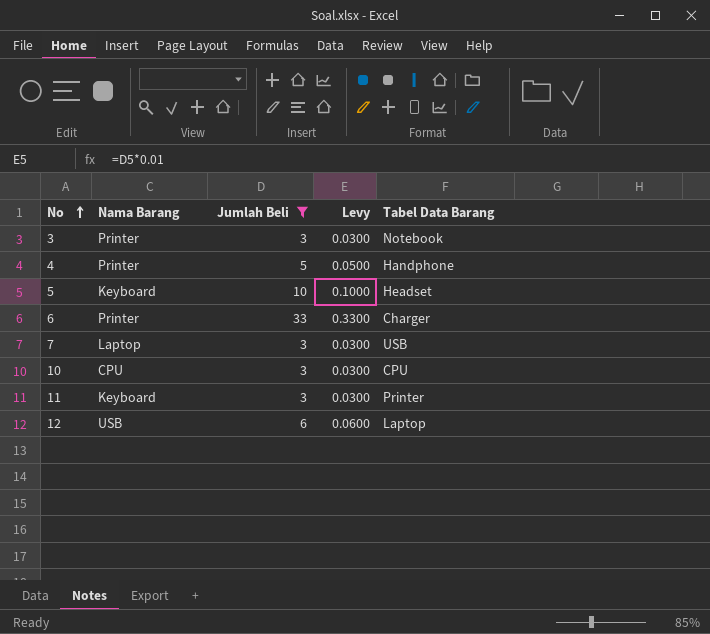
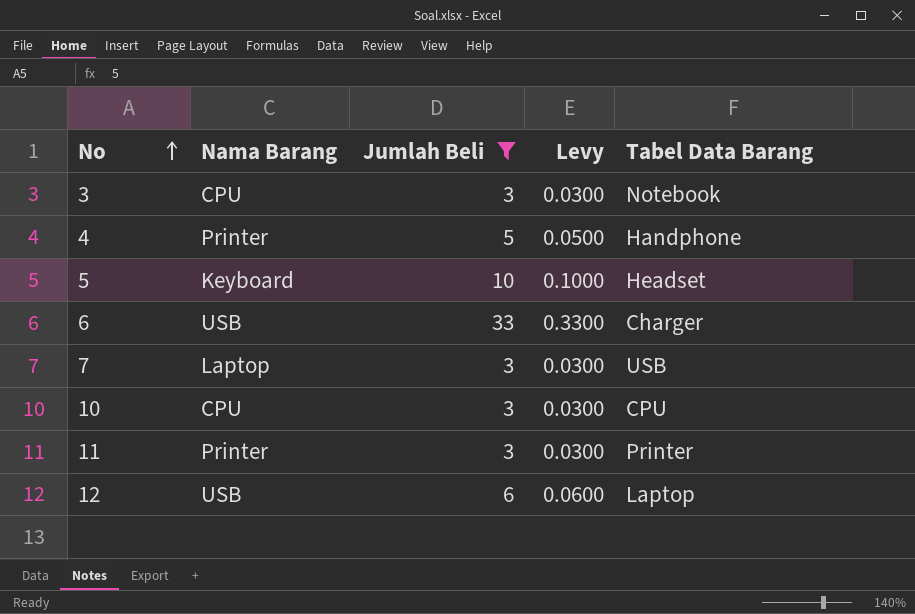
3 | Nama Barang: Printer -> CPU
6 | Nama Barang: Printer -> USB
11 | Nama Barang: Keyboard -> Printer

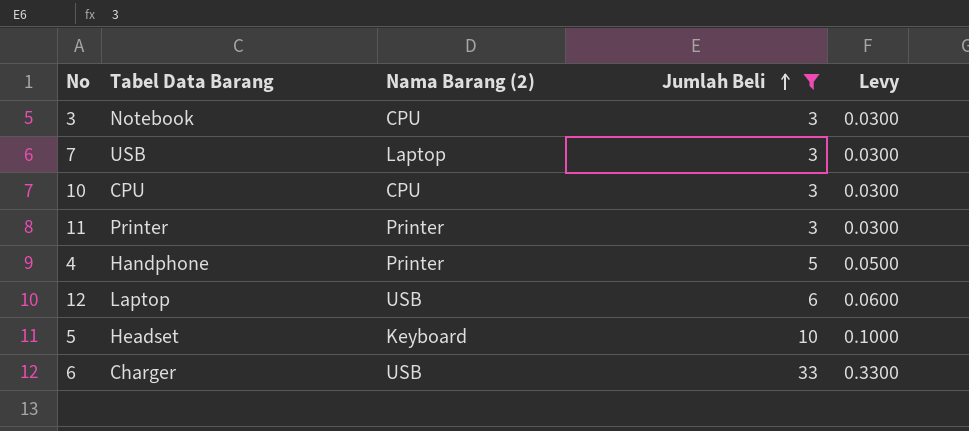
row order: No ascending -> Jumlah Beli ascending
column Tabel Data Barang | position: 5 -> 2
column name: Nama Barang -> Nama Barang (2)

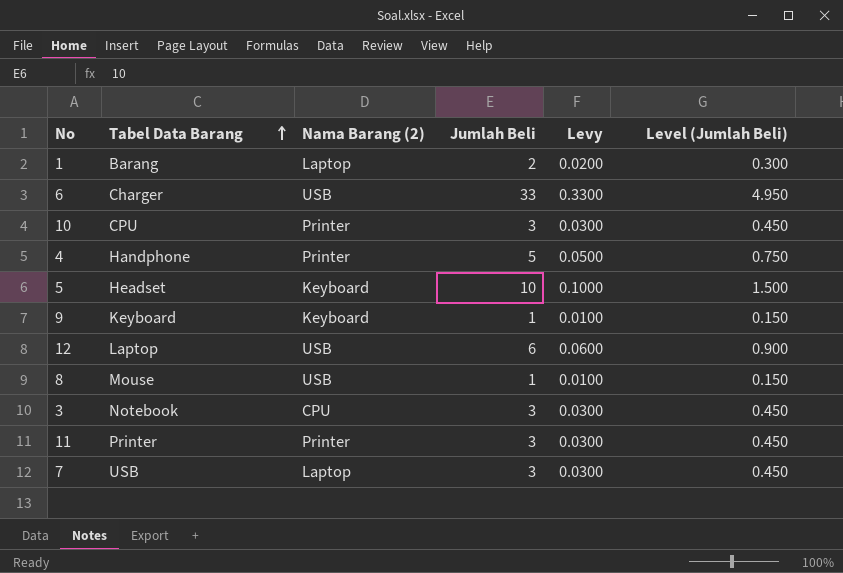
filter: Jumlah Beli >= 3 -> none
row order: Jumlah Beli ascending -> Tabel Data Barang ascending
column Level (Jumlah Beli) | formula: none -> [Jumlah Beli] * 0.15
10 | Nama Barang (2): CPU -> Printer

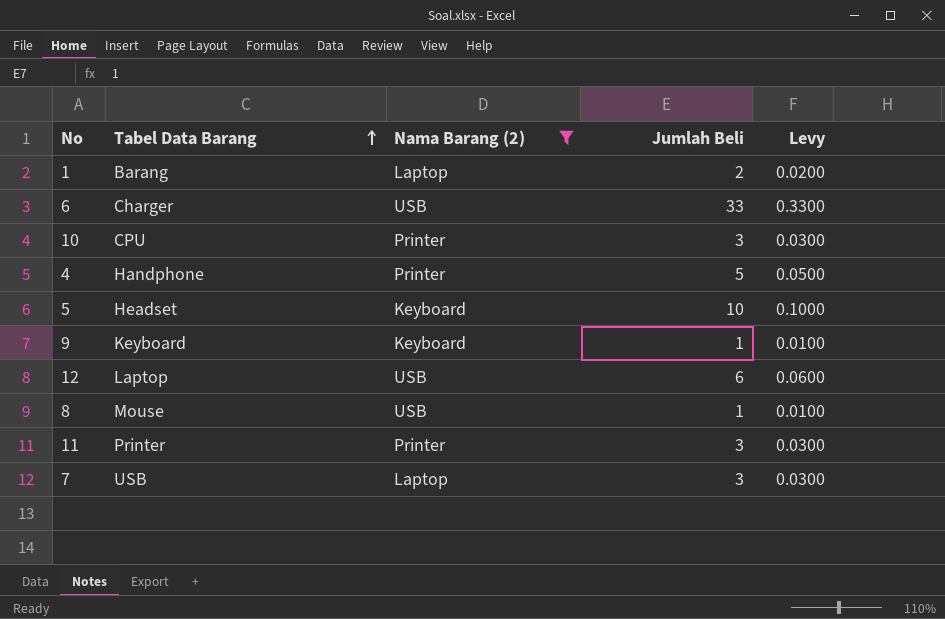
filter: none -> Nama Barang (2) != CPU
column Level (Jumlah Beli) | formula: [Jumlah Beli] * 0.15 -> none

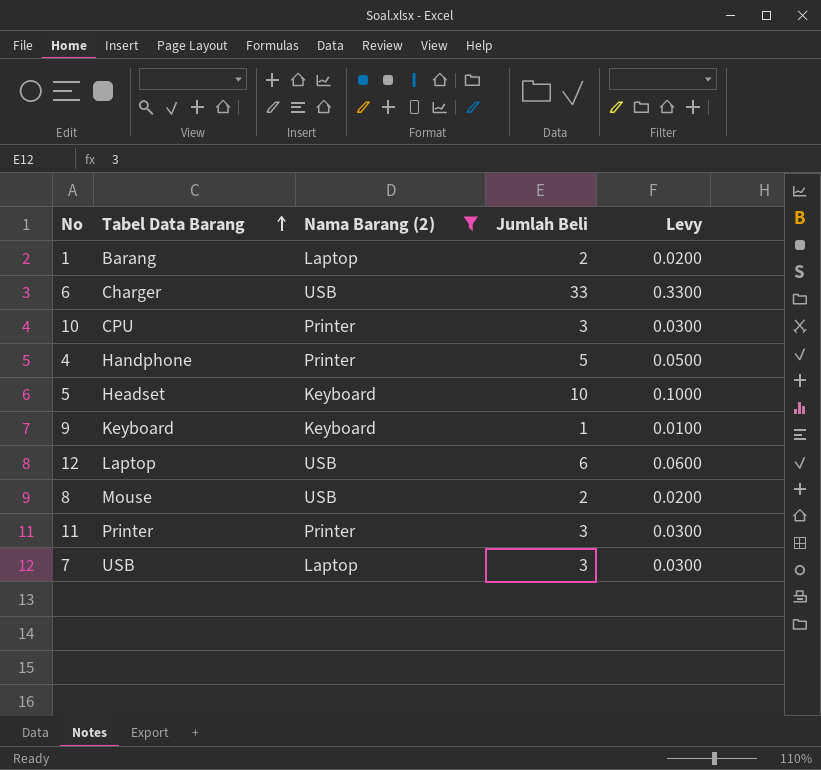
8 | Jumlah Beli: 1 -> 2
8 | Levy: 0.0100 -> 0.0200

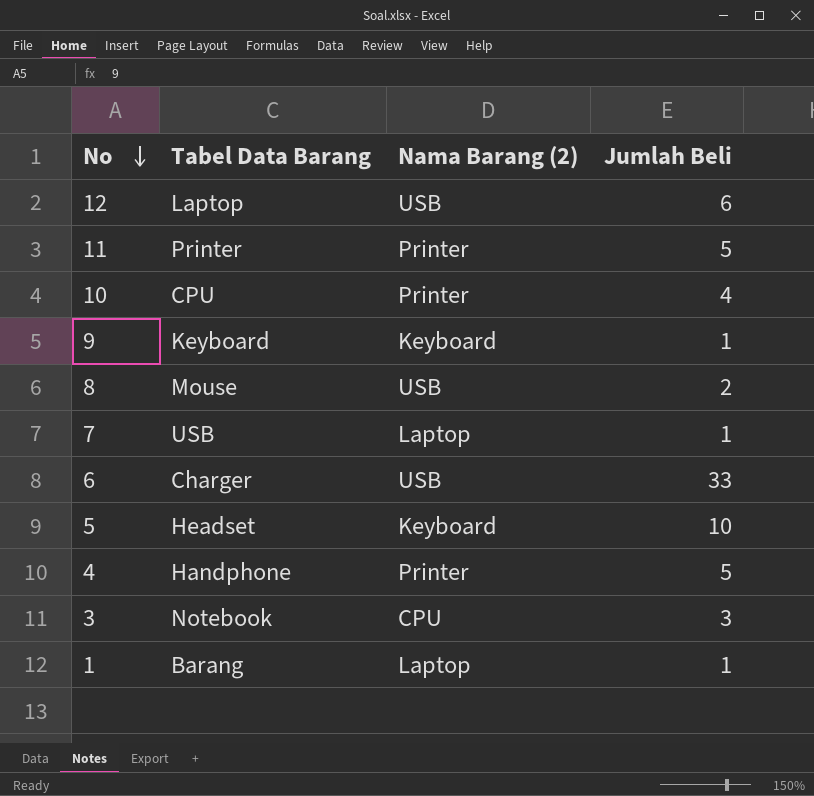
filter: Nama Barang (2) != CPU -> none
row order: Tabel Data Barang ascending -> No descending
column Levy | formula: [Jumlah Beli] * 0.01 -> none
11 | Jumlah Beli: 3 -> 5
10 | Jumlah Beli: 3 -> 4
7 | Jumlah Beli: 3 -> 1
1 | Jumlah Beli: 2 -> 1

